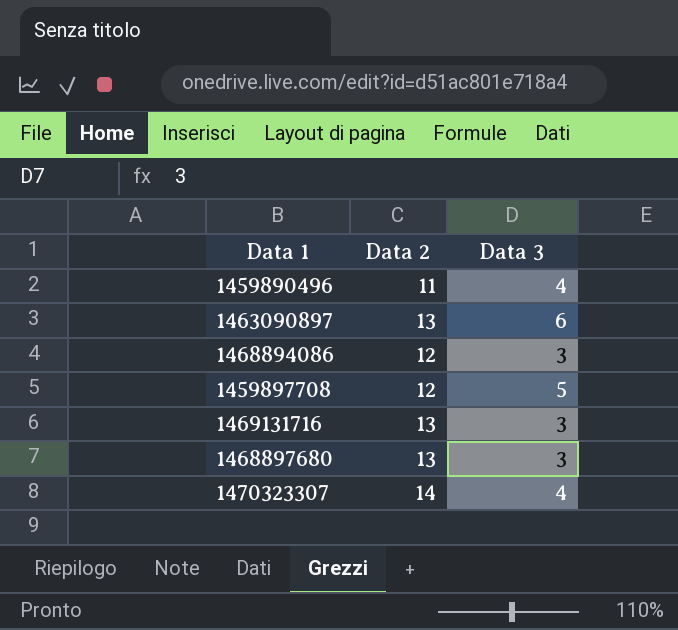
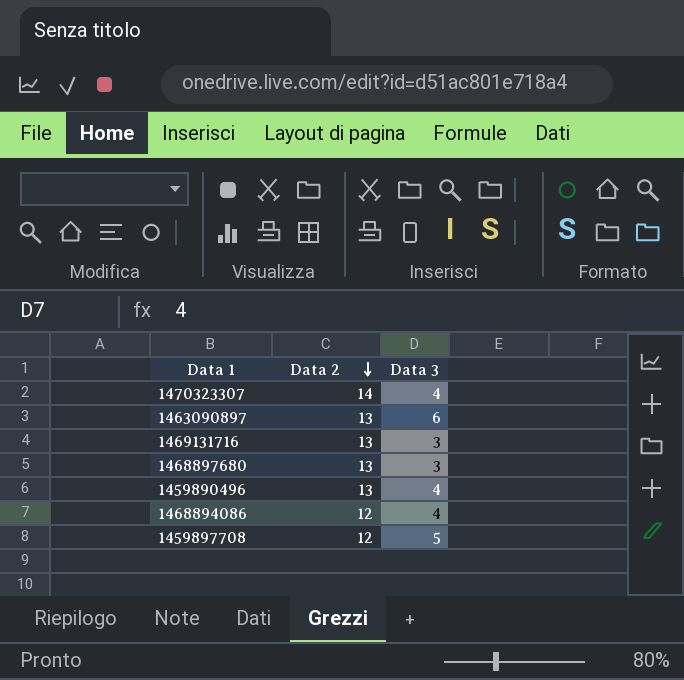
row order: none -> Data 2 descending
1459890496 | Data 2: 11 -> 13
1468894086 | Data 3: 3 -> 4

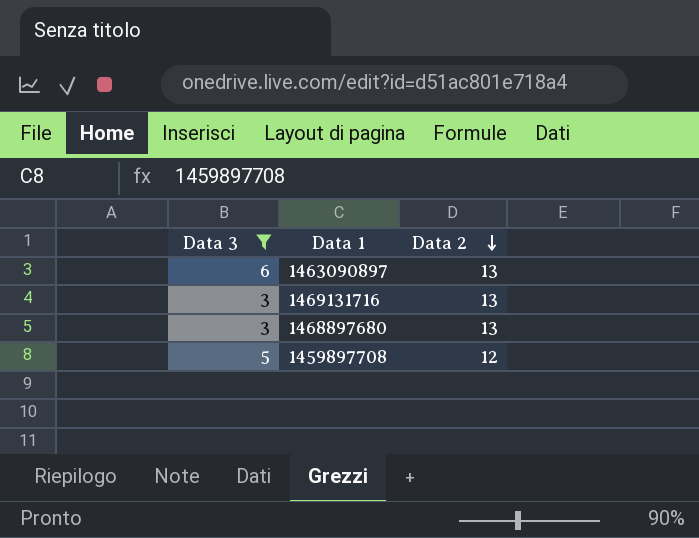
filter: none -> Data 3 != 4
column Data 3 | position: 3 -> 1

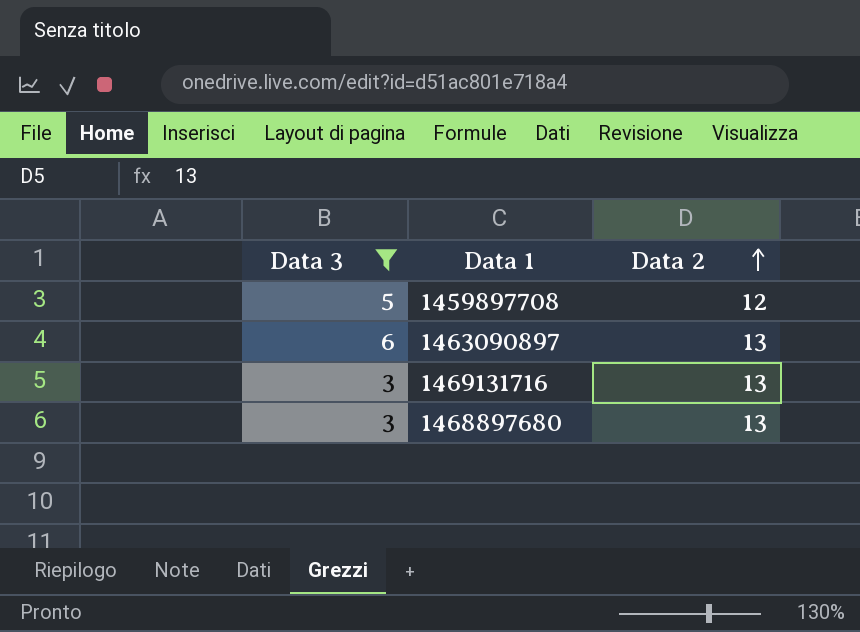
row order: Data 2 descending -> Data 2 ascending

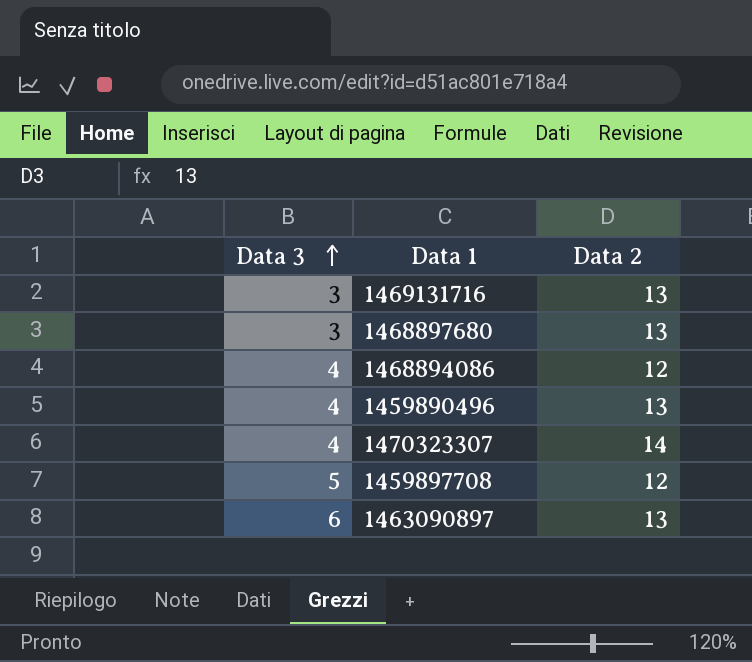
filter: Data 3 != 4 -> none
row order: Data 2 ascending -> Data 3 ascending

